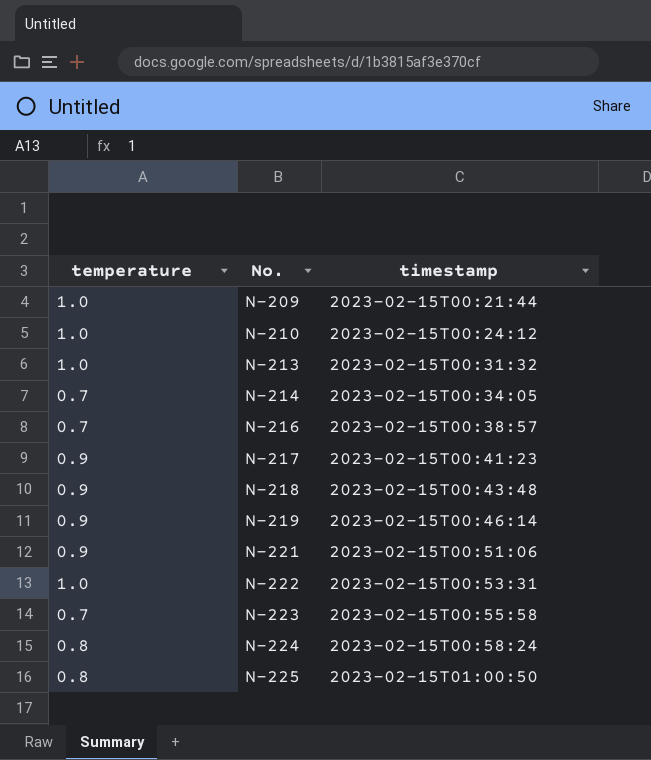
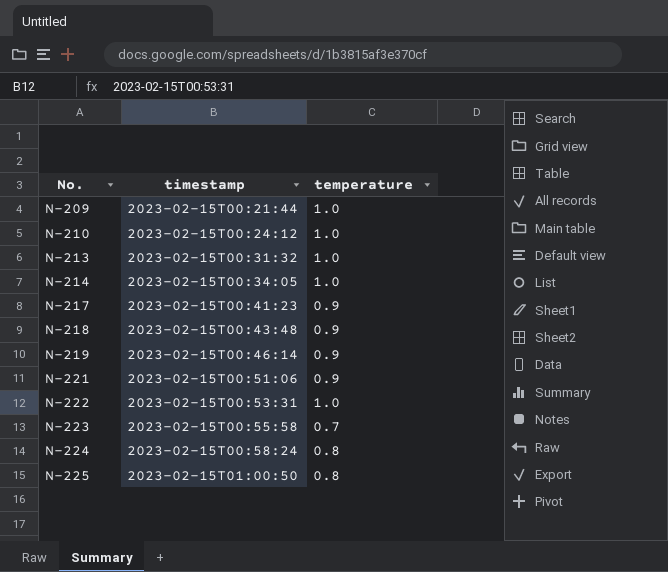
column temperature | position: 1 -> 3
row N-216: 0.7 | 2023-02-15T00:38:57 -> none
N-214 | temperature: 0.7 -> 1.0

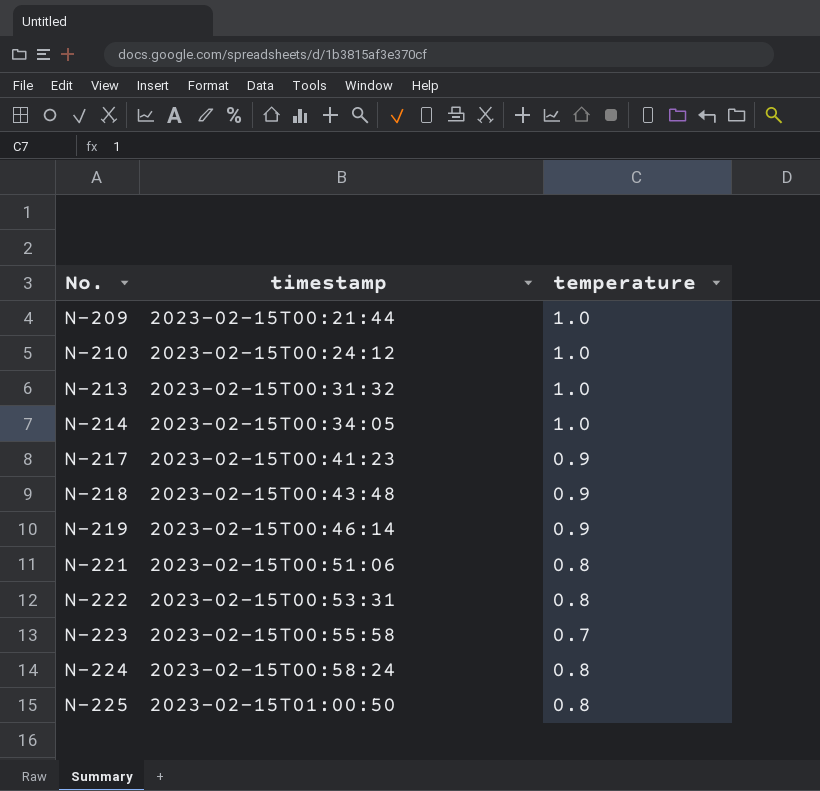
N-221 | temperature: 0.9 -> 0.8
N-222 | temperature: 1.0 -> 0.8

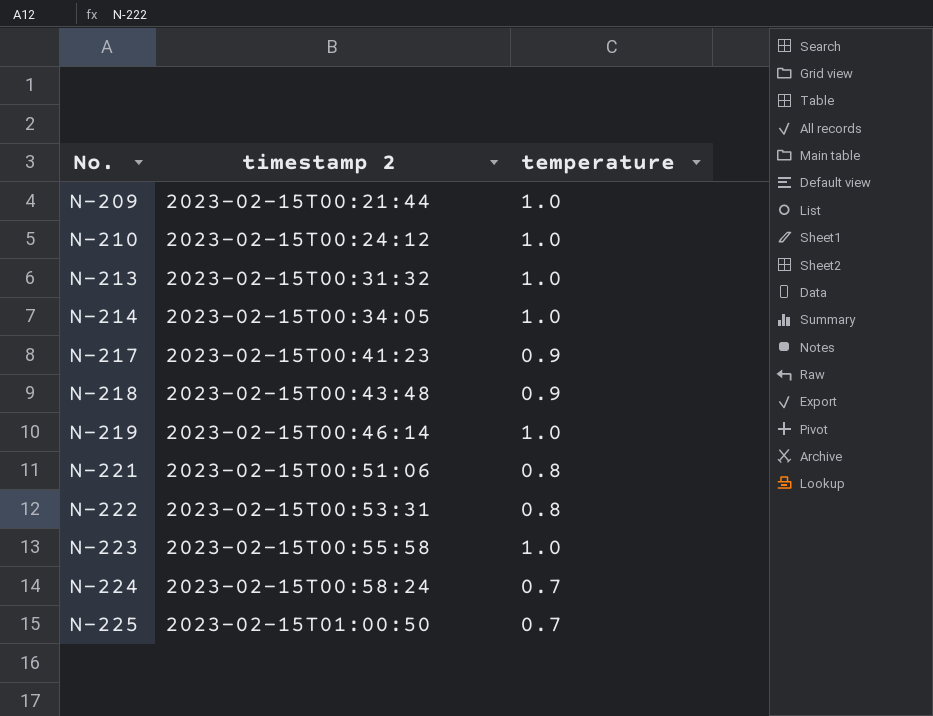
column name: timestamp -> timestamp 2
N-219 | temperature: 0.9 -> 1.0
N-223 | temperature: 0.7 -> 1.0
N-224 | temperature: 0.8 -> 0.7
N-225 | temperature: 0.8 -> 0.7

